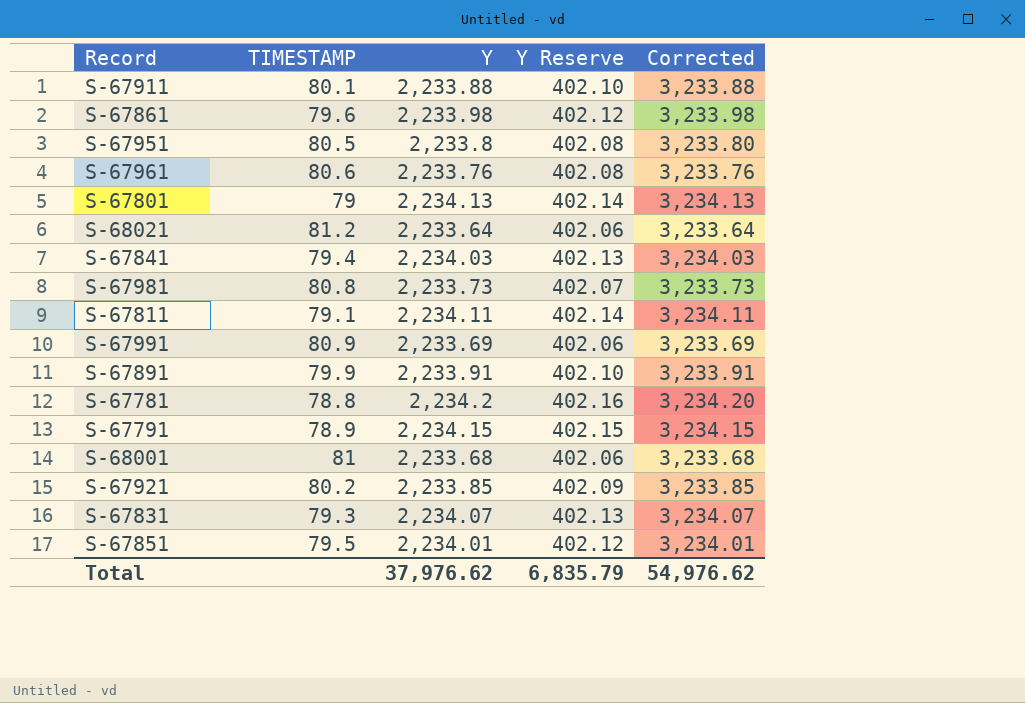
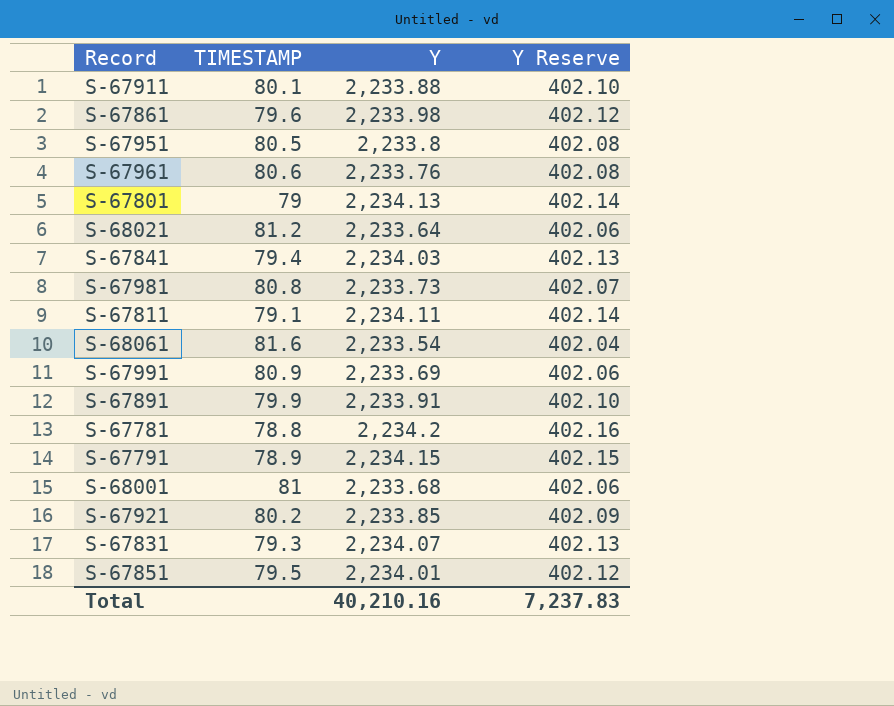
column Corrected | formula: [Y] + 1000 -> none
row S-68061: none -> 81.6 | 2,233.54 | 402.04
Total | Y: 37,976.62 -> 40,210.16
Total | Y Reserve: 6,835.79 -> 7,237.83

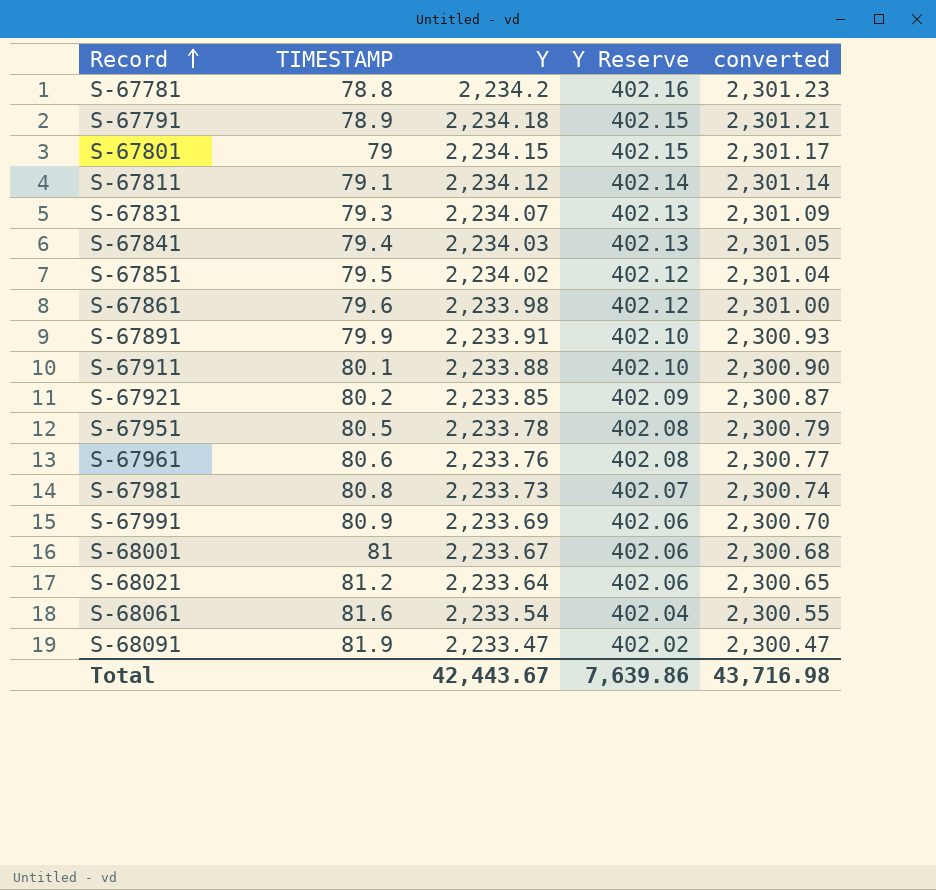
row order: none -> Record ascending
column converted | formula: none -> [Y] * 1.03
S-67791 | Y: 2,234.15 -> 2,234.18
S-67801 | Y: 2,234.13 -> 2,234.15
S-67801 | Y Reserve: 402.14 -> 402.15
S-67811 | Y: 2,234.11 -> 2,234.12
S-67851 | Y: 2,234.01 -> 2,234.02
S-67951 | Y: 2,233.8 -> 2,233.78
S-68001 | Y: 2,233.68 -> 2,233.67
row S-68091: none -> 81.9 | 2,233.47 | 402.02 | 2,300.47
Total | Y: 40,210.16 -> 42,443.67
Total | Y Reserve: 7,237.83 -> 7,639.86

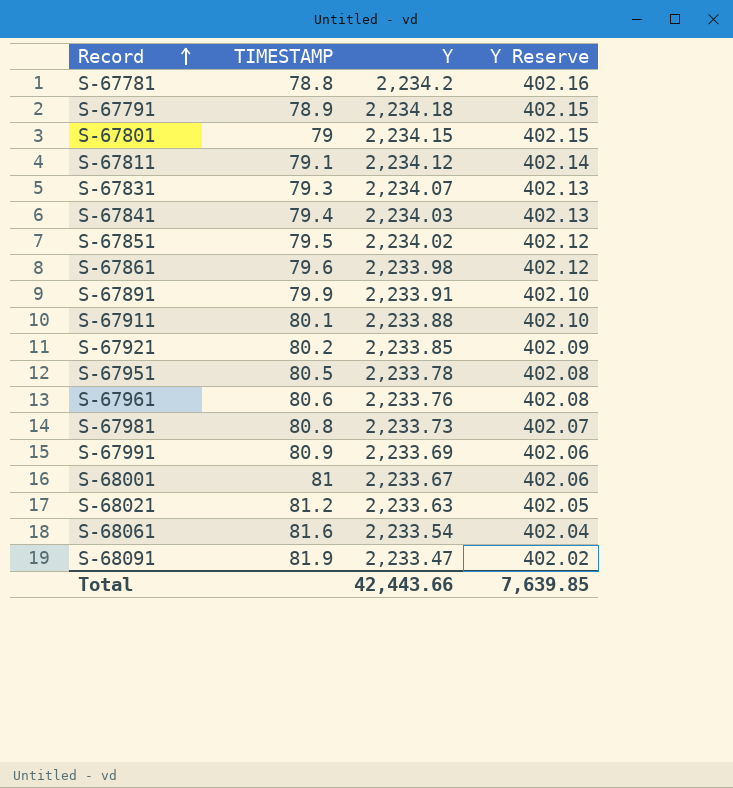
column converted | formula: [Y] * 1.03 -> none
S-68021 | Y: 2,233.64 -> 2,233.63
S-68021 | Y Reserve: 402.06 -> 402.05
Total | Y: 42,443.67 -> 42,443.66
Total | Y Reserve: 7,639.86 -> 7,639.85

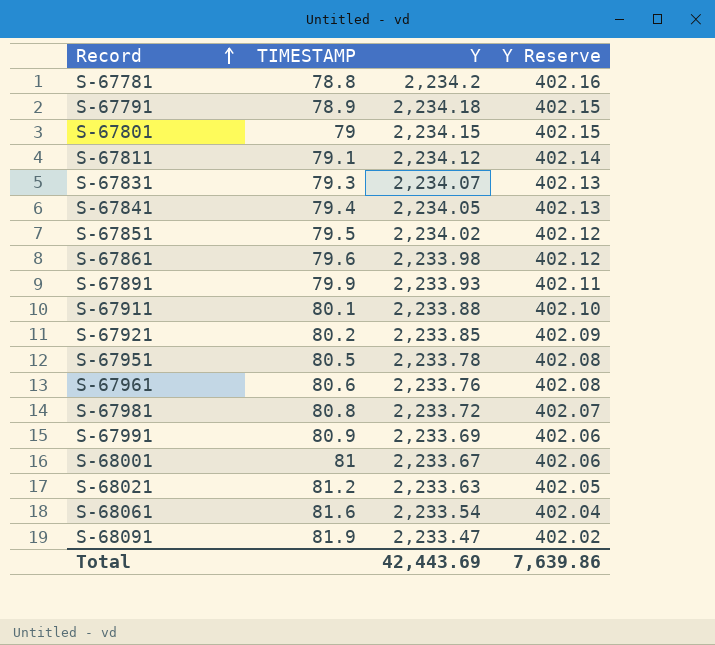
S-67841 | Y: 2,234.03 -> 2,234.05
S-67891 | Y: 2,233.91 -> 2,233.93
S-67891 | Y Reserve: 402.10 -> 402.11
S-67981 | Y: 2,233.73 -> 2,233.72
Total | Y: 42,443.66 -> 42,443.69
Total | Y Reserve: 7,639.85 -> 7,639.86

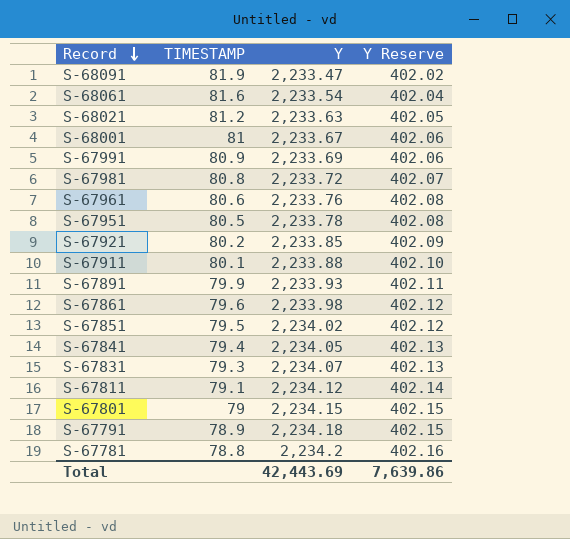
row order: Record ascending -> Record descending

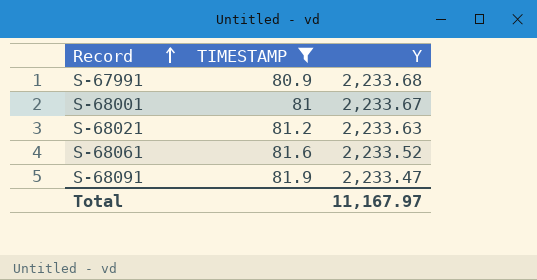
filter: none -> TIMESTAMP >= 80.9
row order: Record descending -> Record ascending
column Y Reserve | formula: [Y] * 0.18 -> none
S-67991 | Y: 2,233.69 -> 2,233.68
S-68061 | Y: 2,233.54 -> 2,233.52
Total | Y: 42,443.69 -> 11,167.97

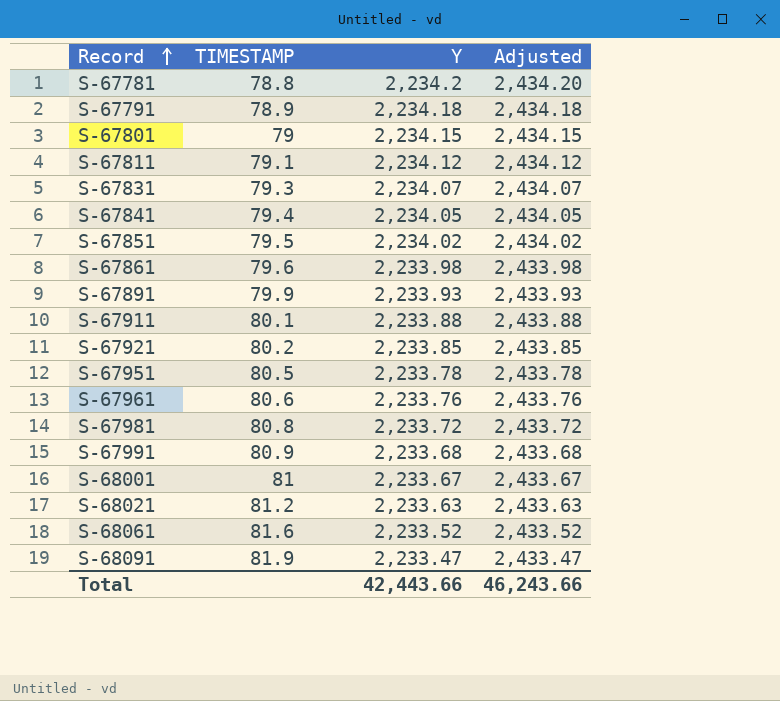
filter: TIMESTAMP >= 80.9 -> none
column Adjusted | formula: none -> [Y] + 200
Total | Y: 11,167.97 -> 42,443.66

